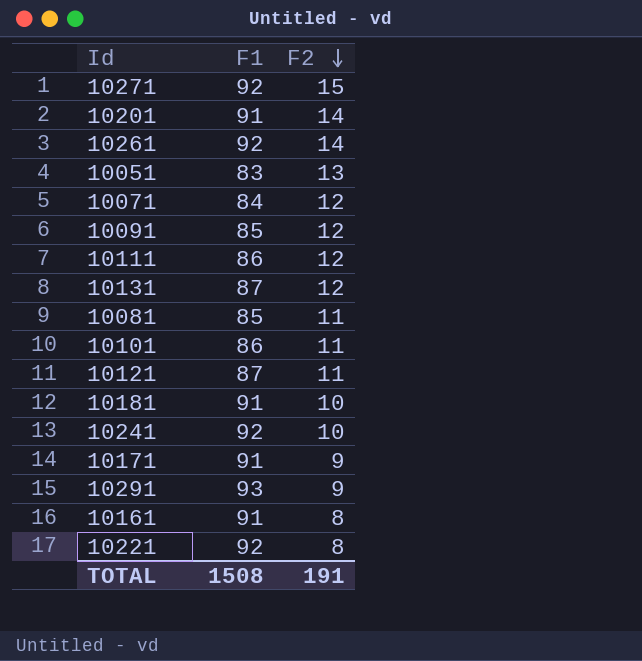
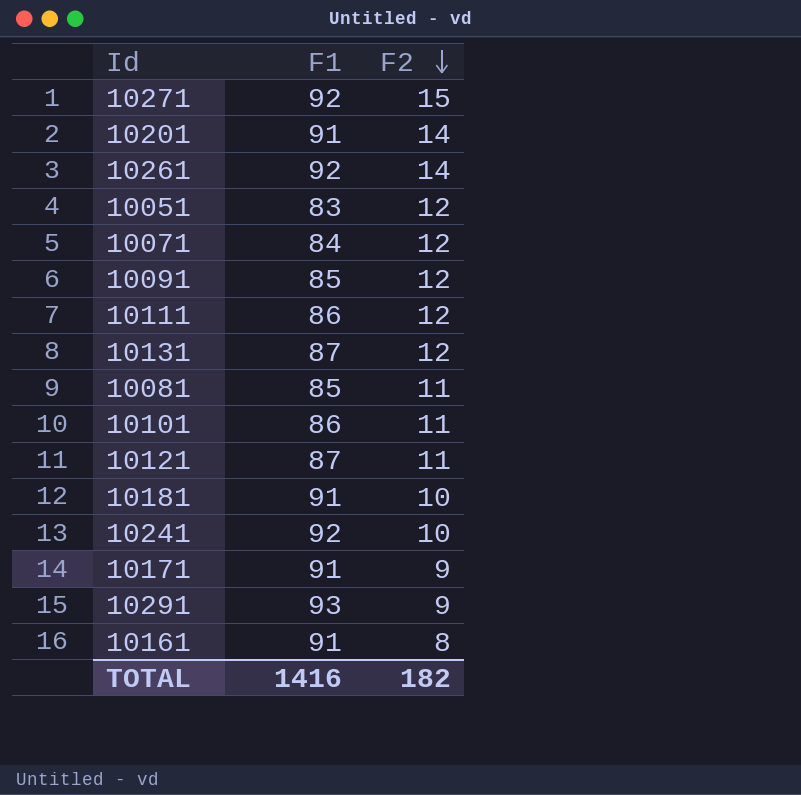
row 10221: 92 | 8 -> none
10051 | F2: 13 -> 12
TOTAL | F1: 1508 -> 1416
TOTAL | F2: 191 -> 182

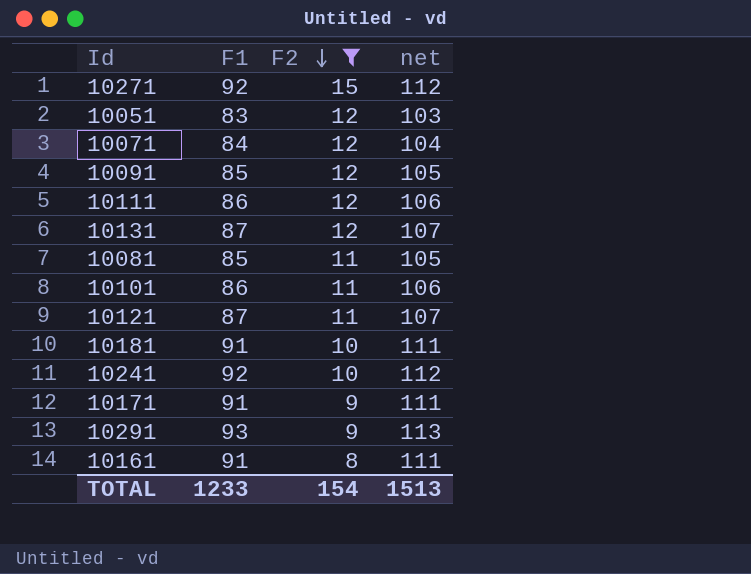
filter: none -> F2 != 14
column net | formula: none -> [F1] + 20
TOTAL | F1: 1416 -> 1233
TOTAL | F2: 182 -> 154

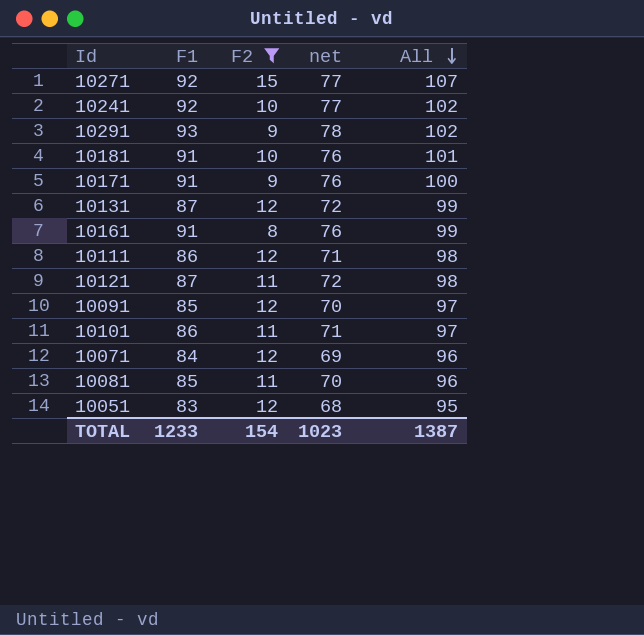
row order: F2 descending -> All descending
column net | formula: [F1] + 20 -> [F1] - 15
column All | formula: none -> [F1] + [F2]
TOTAL | net: 1513 -> 1023

